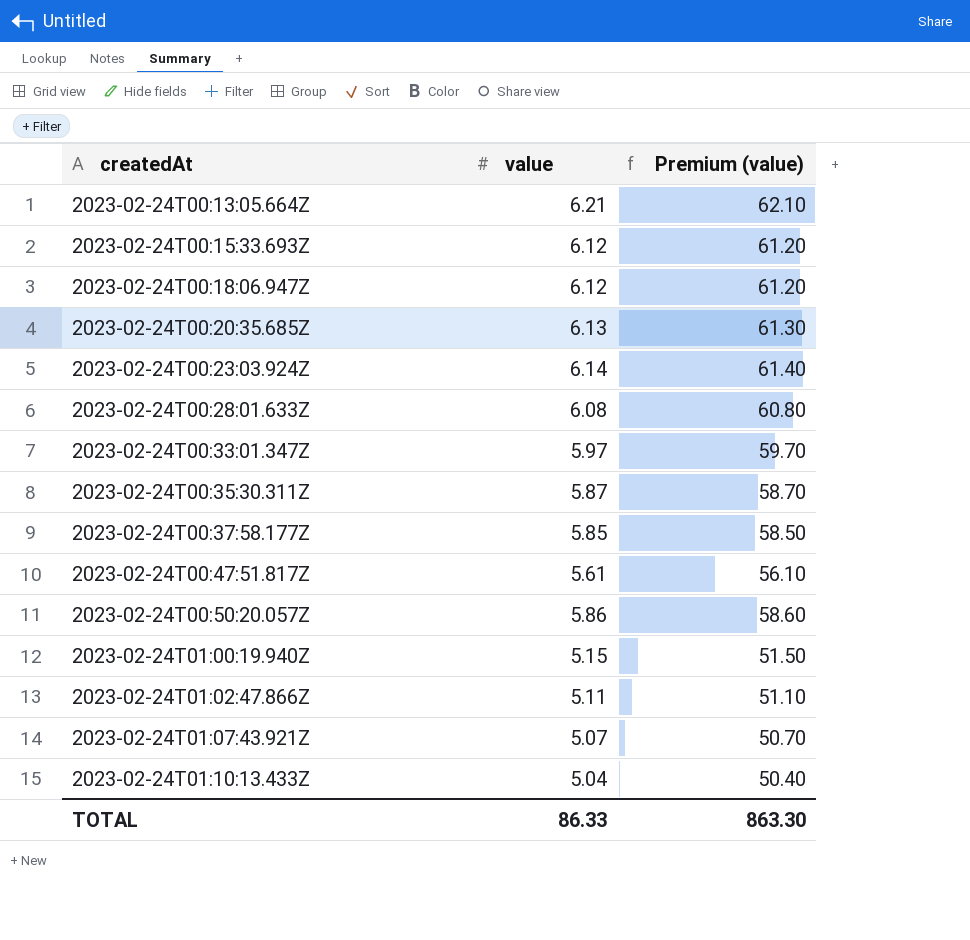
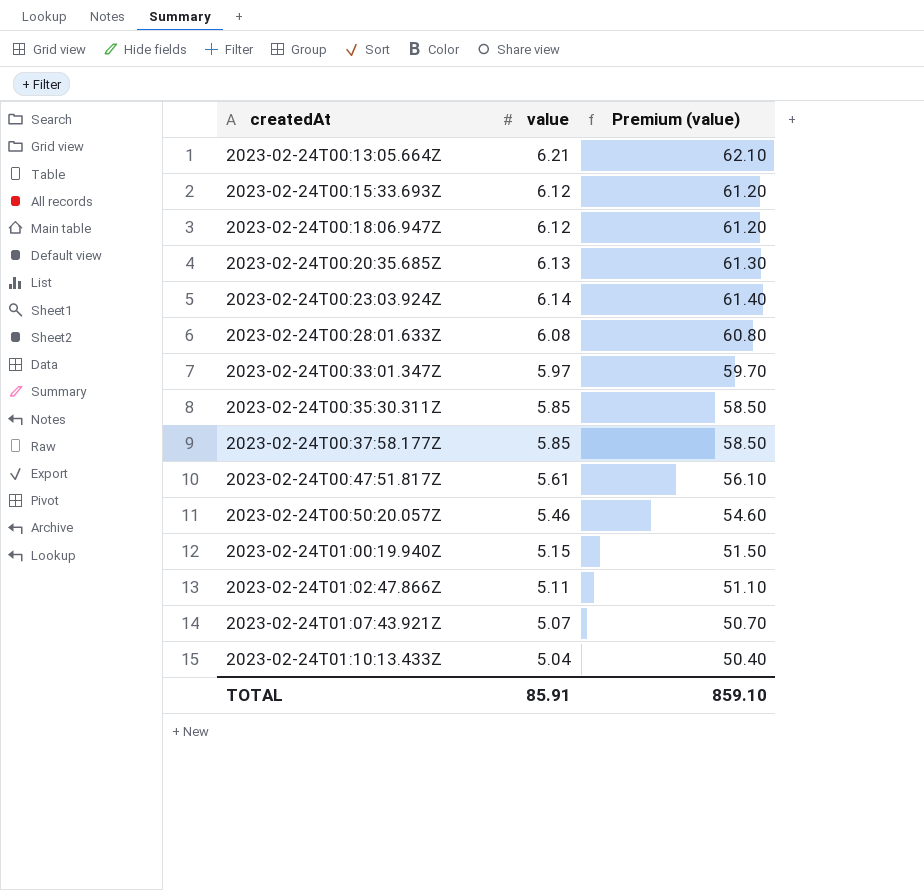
2023-02-24T00:35:30.311Z | value: 5.87 -> 5.85
2023-02-24T00:35:30.311Z | Premium (value): 58.70 -> 58.50
2023-02-24T00:50:20.057Z | value: 5.86 -> 5.46
2023-02-24T00:50:20.057Z | Premium (value): 58.60 -> 54.60
TOTAL | value: 86.33 -> 85.91
TOTAL | Premium (value): 863.30 -> 859.10

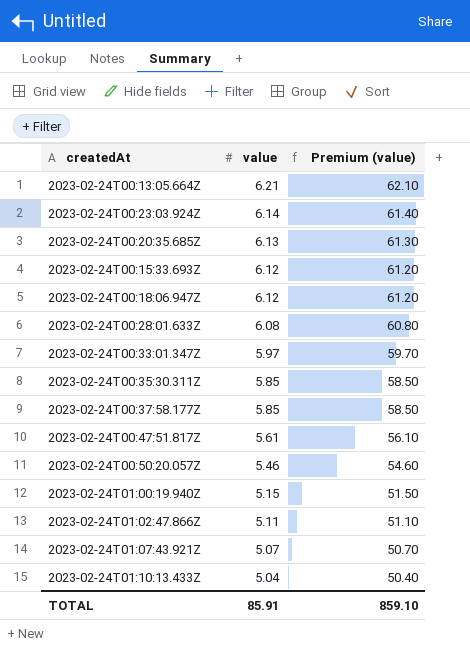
row order: createdAt ascending -> value descending

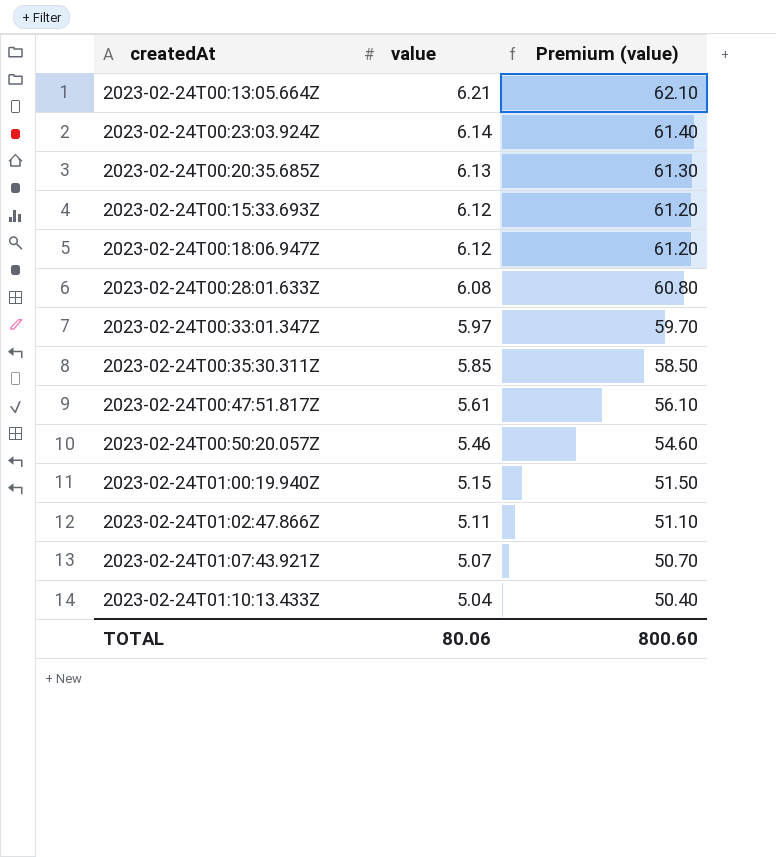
row 2023-02-24T00:37:58.177Z: 5.85 | 58.50 -> none
TOTAL | value: 85.91 -> 80.06
TOTAL | Premium (value): 859.10 -> 800.60

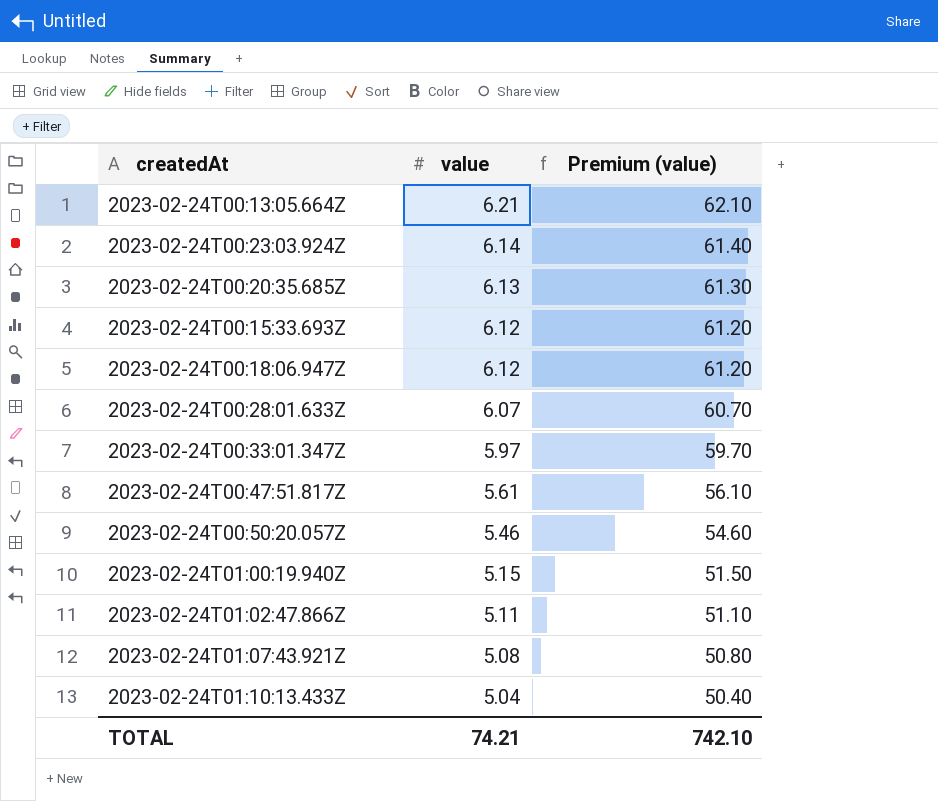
row 2023-02-24T00:35:30.311Z: 5.85 | 58.50 -> none
2023-02-24T00:28:01.633Z | value: 6.08 -> 6.07
2023-02-24T00:28:01.633Z | Premium (value): 60.80 -> 60.70
2023-02-24T01:07:43.921Z | value: 5.07 -> 5.08
2023-02-24T01:07:43.921Z | Premium (value): 50.70 -> 50.80
TOTAL | value: 80.06 -> 74.21
TOTAL | Premium (value): 800.60 -> 742.10

